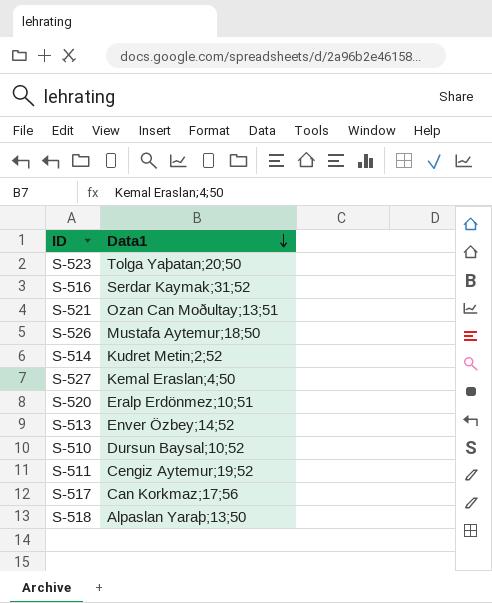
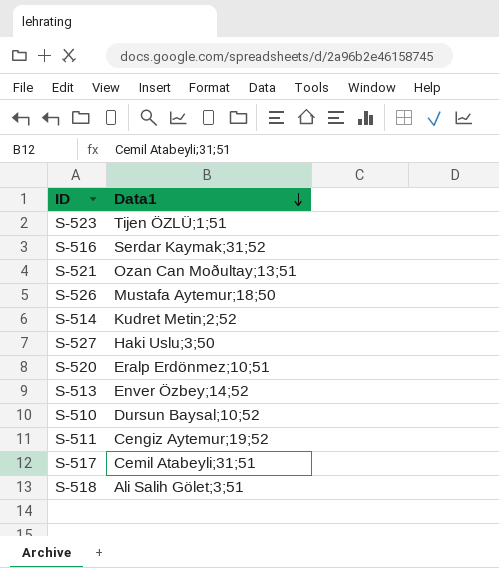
S-523 | Data1: Tolga Yaþatan;20;50 -> Tijen ÖZLÜ;1;51
S-527 | Data1: Kemal Eraslan;4;50 -> Haki Uslu;3;50
S-517 | Data1: Can Korkmaz;17;56 -> Cemil Atabeyli;31;51
S-518 | Data1: Alpaslan Yaraþ;13;50 -> Ali Salih Gölet;3;51

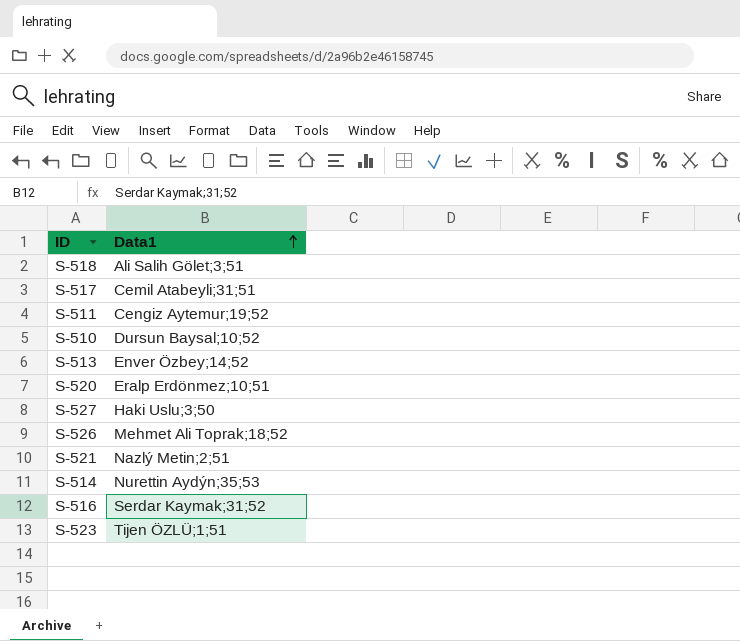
row order: Data1 descending -> Data1 ascending
S-526 | Data1: Mustafa Aytemur;18;50 -> Mehmet Ali Toprak;18;52
S-521 | Data1: Ozan Can Moðultay;13;51 -> Nazlý Metin;2;51
S-514 | Data1: Kudret Metin;2;52 -> Nurettin Aydýn;35;53

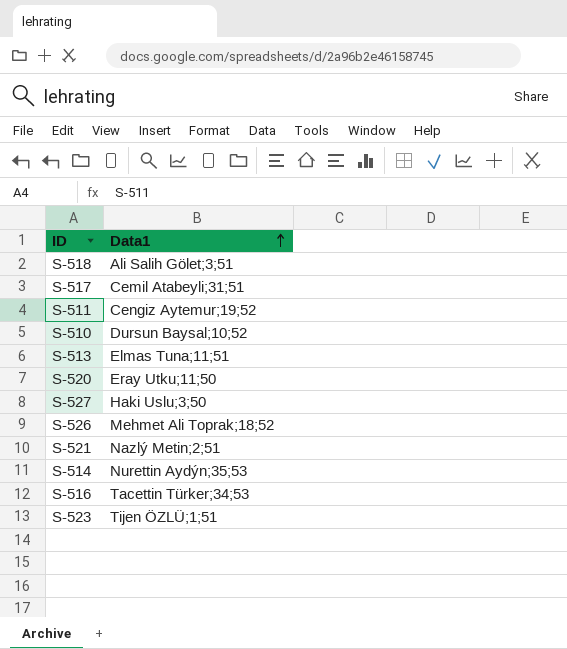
S-513 | Data1: Enver Özbey;14;52 -> Elmas Tuna;11;51
S-520 | Data1: Eralp Erdönmez;10;51 -> Eray Utku;11;50
S-516 | Data1: Serdar Kaymak;31;52 -> Tacettin Türker;34;53

